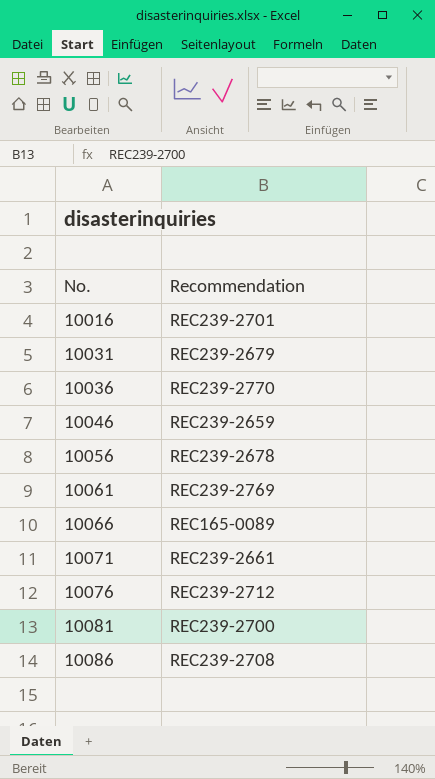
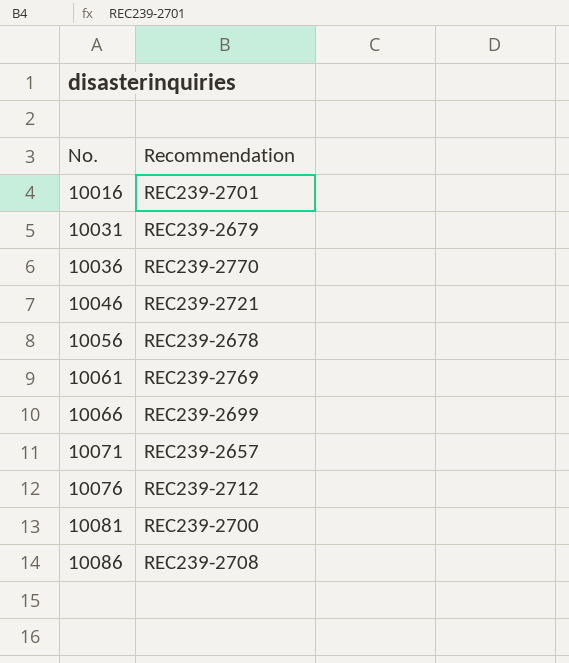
10046 | Recommendation: REC239-2659 -> REC239-2721
10066 | Recommendation: REC165-0089 -> REC239-2699
10071 | Recommendation: REC239-2661 -> REC239-2657

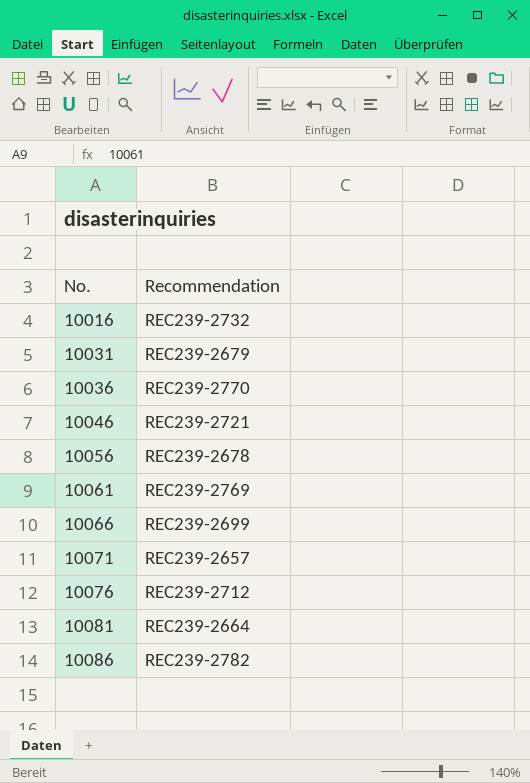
10016 | Recommendation: REC239-2701 -> REC239-2732
10081 | Recommendation: REC239-2700 -> REC239-2664
10086 | Recommendation: REC239-2708 -> REC239-2782

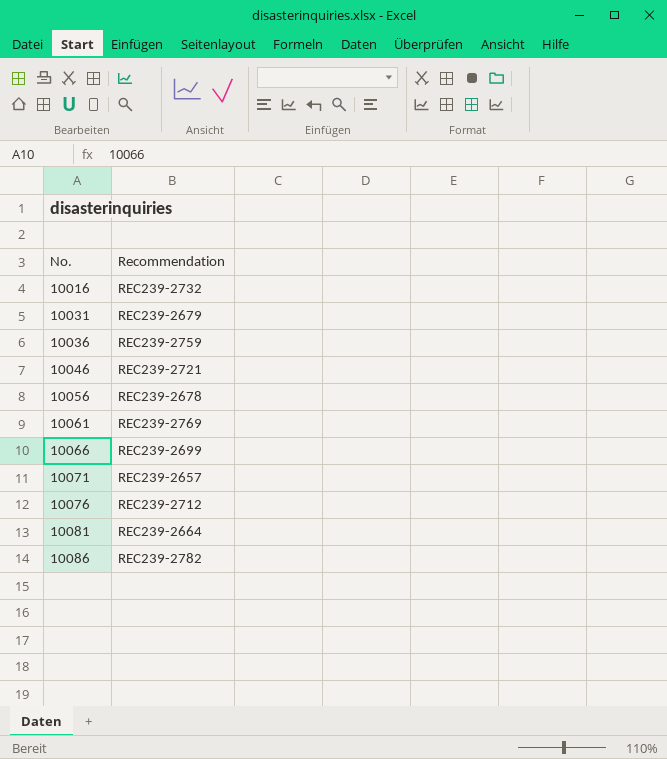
10036 | Recommendation: REC239-2770 -> REC239-2759

